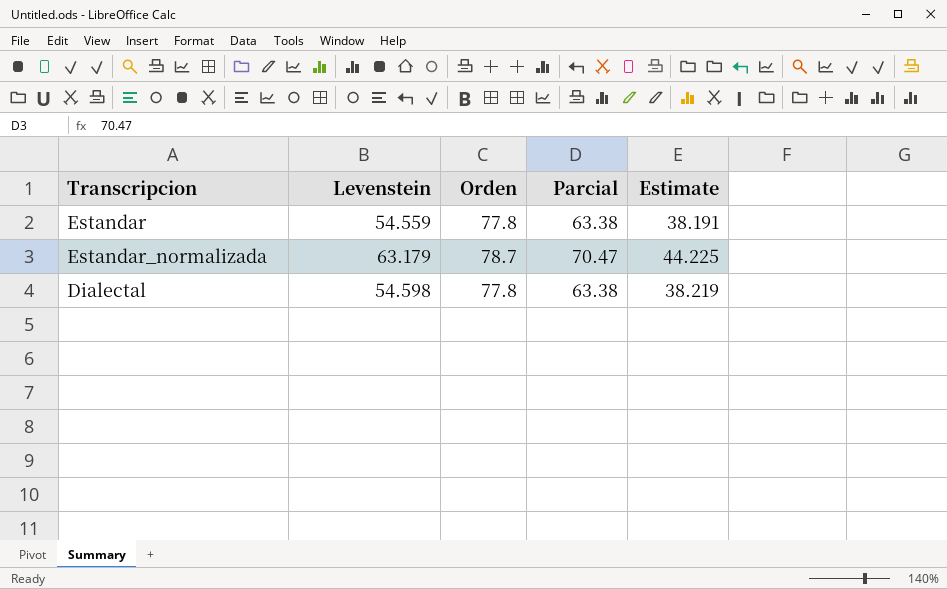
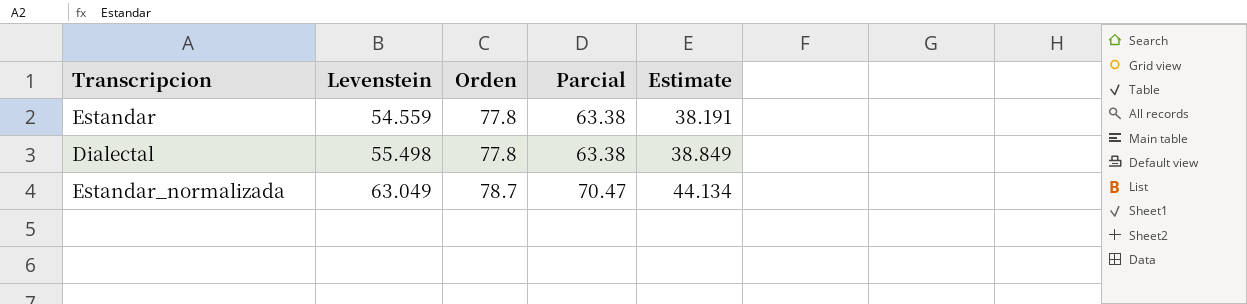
row order: none -> Levenstein ascending
Dialectal | Levenstein: 54.598 -> 55.498
Dialectal | Estimate: 38.219 -> 38.849
Estandar_normalizada | Levenstein: 63.179 -> 63.049
Estandar_normalizada | Estimate: 44.225 -> 44.134

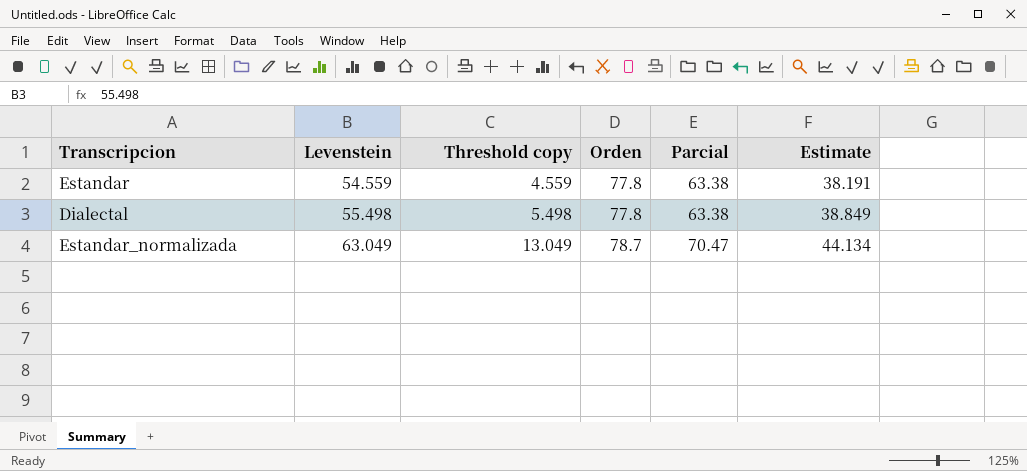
column Threshold copy | formula: none -> [Levenstein] - 50

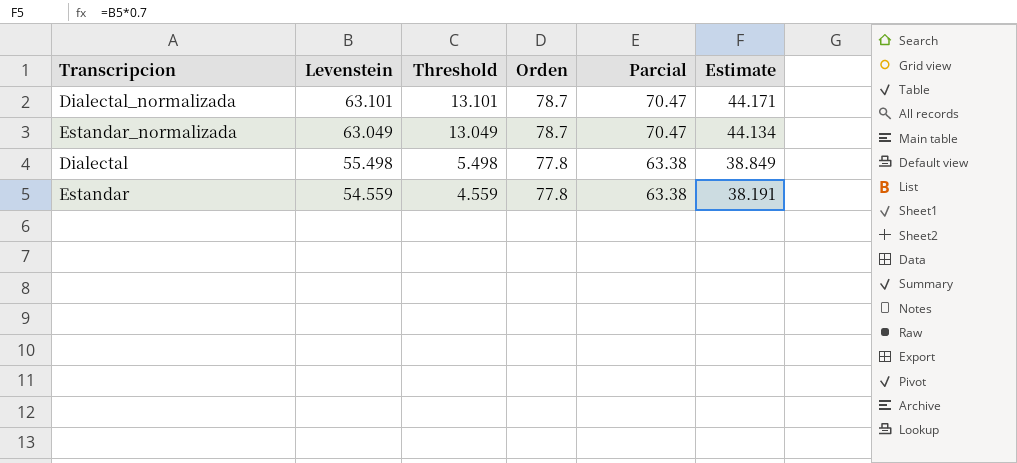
row order: Levenstein ascending -> Levenstein descending
column name: Threshold copy -> Threshold
row Dialectal_normalizada: none -> 63.101 | 13.101 | 78.7 | 70.47 | 44.171

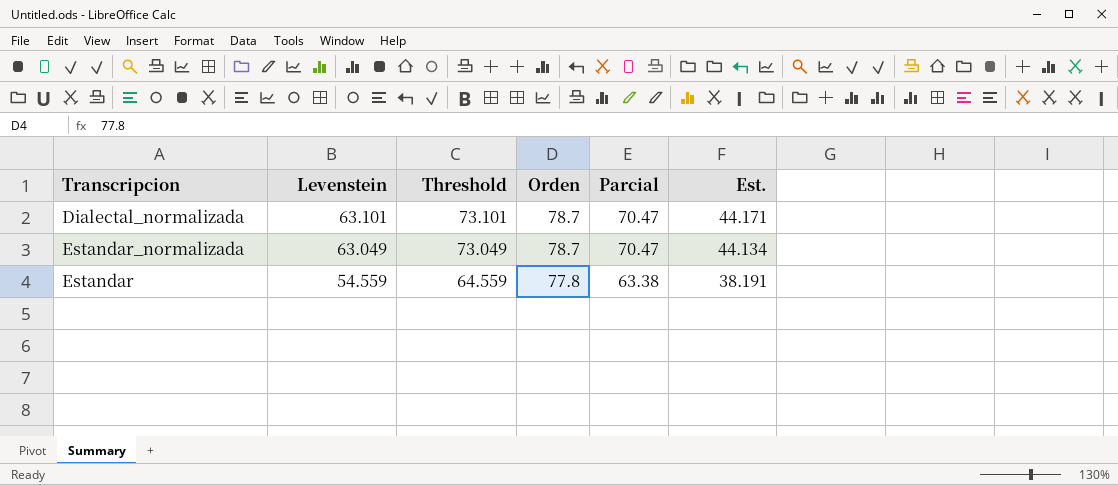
column Threshold | formula: [Levenstein] - 50 -> [Levenstein] + 10
column name: Estimate -> Est.
row Dialectal: 55.498 | 5.498 | 77.8 | 63.38 | 38.849 -> none

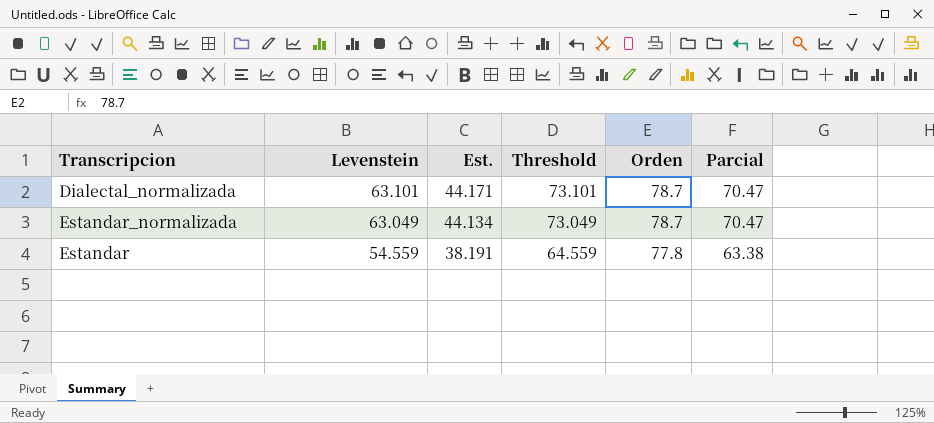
column Est. | position: 6 -> 3

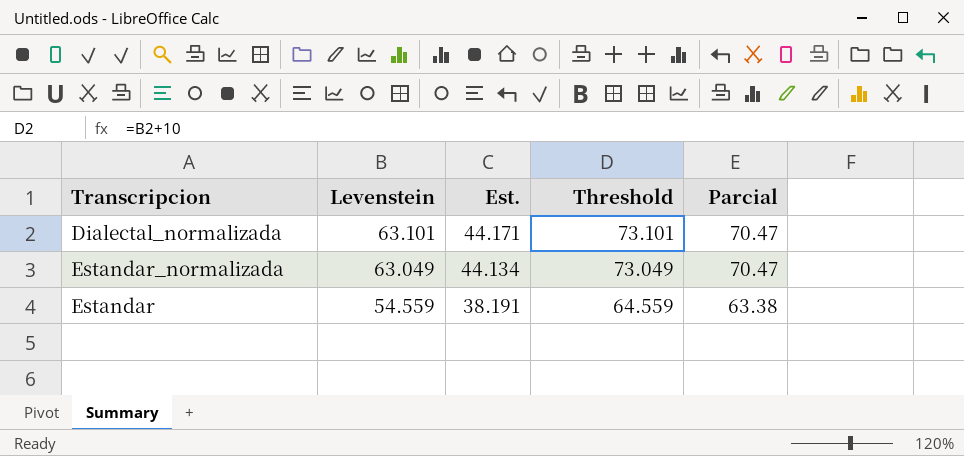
column Orden | position: 5 -> none

